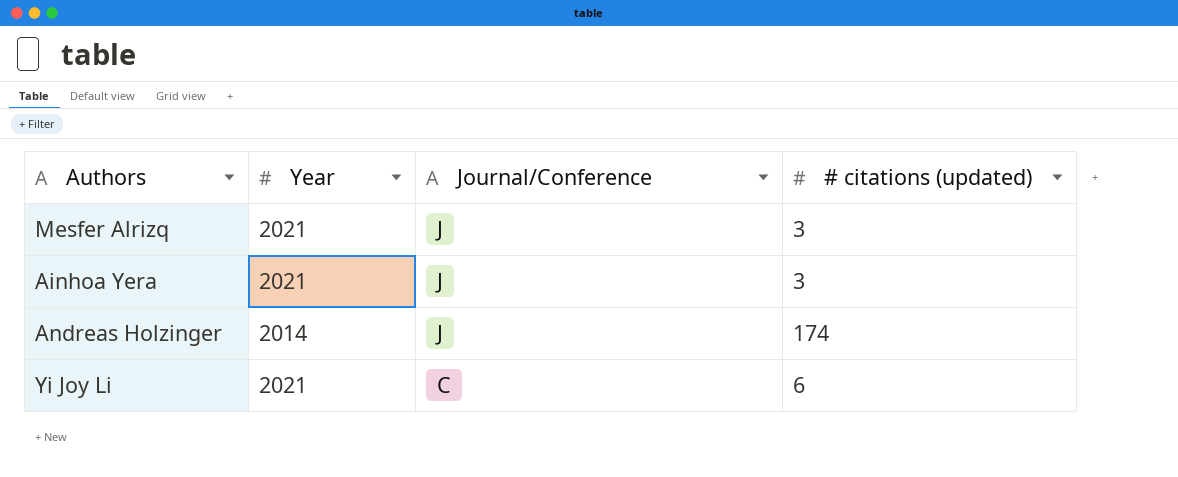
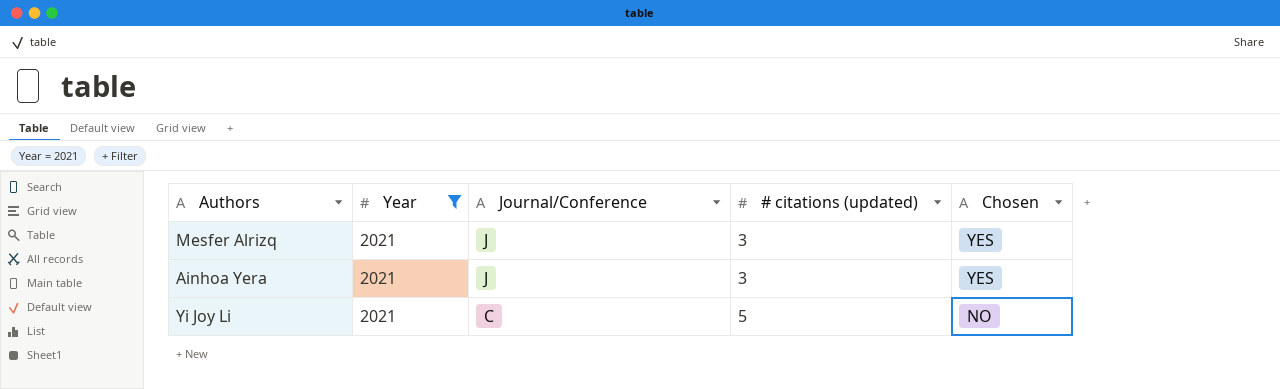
filter: none -> Year = 2021
column Chosen | position: none -> 5
Yi Joy Li | # citations (updated): 6 -> 5

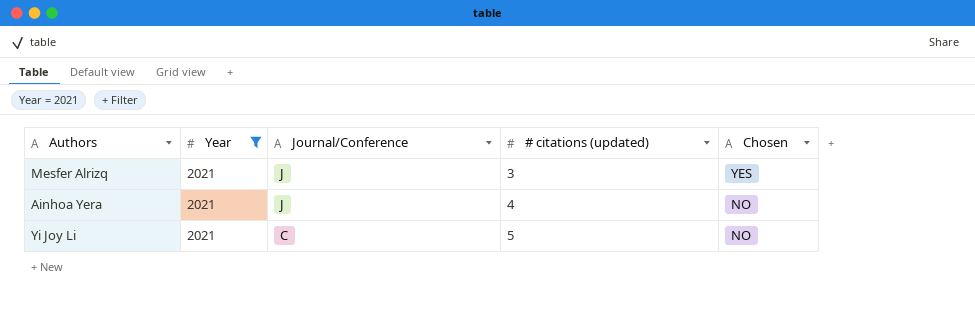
Ainhoa Yera | # citations (updated): 3 -> 4
Ainhoa Yera | Chosen: YES -> NO

